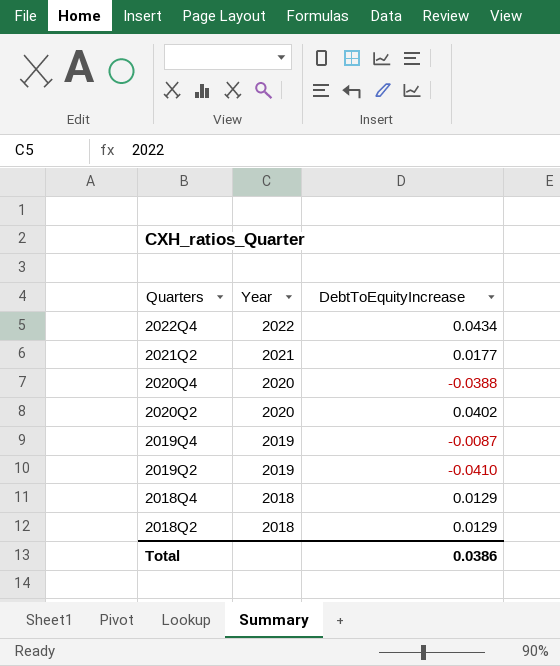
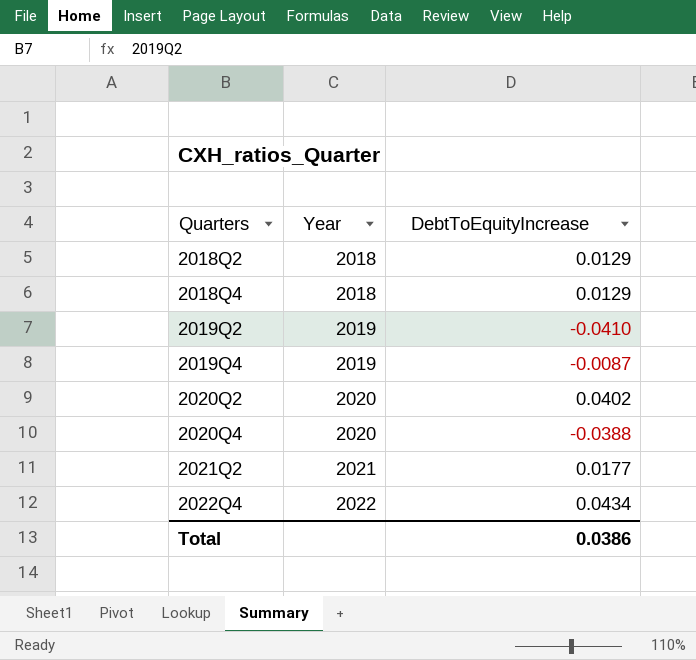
row order: Quarters descending -> Quarters ascending

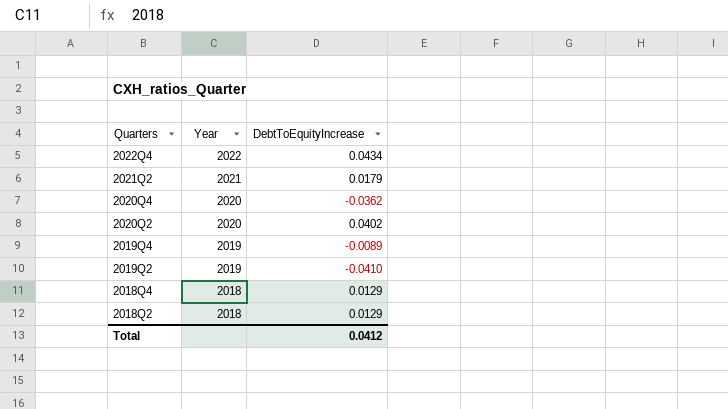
row order: Quarters ascending -> Quarters descending
2021Q2 | DebtToEquityIncrease: 0.0177 -> 0.0179
2020Q4 | DebtToEquityIncrease: -0.0388 -> -0.0362
2019Q4 | DebtToEquityIncrease: -0.0087 -> -0.0089
Total | DebtToEquityIncrease: 0.0386 -> 0.0412

